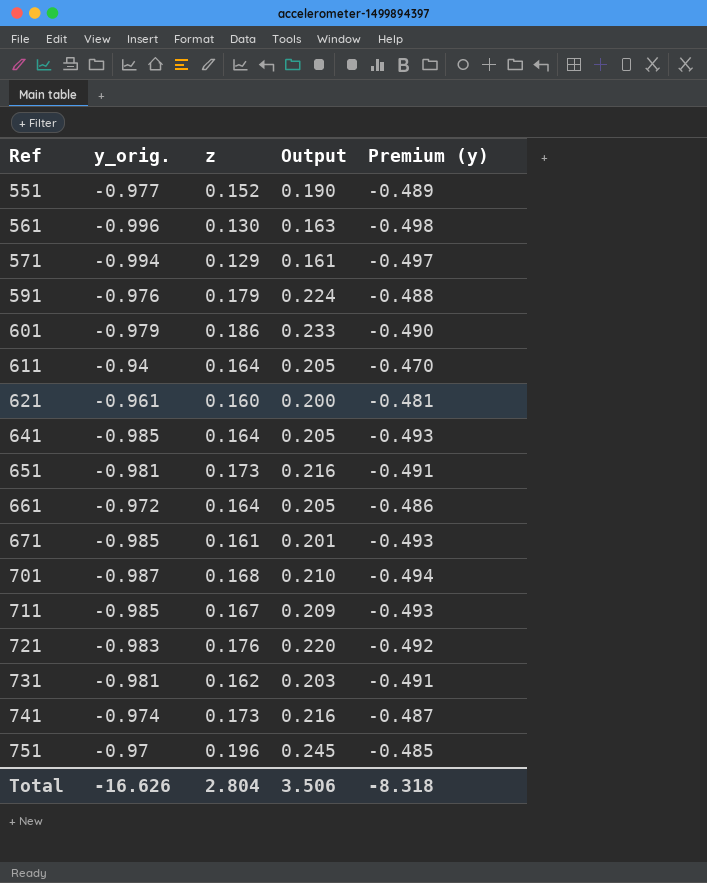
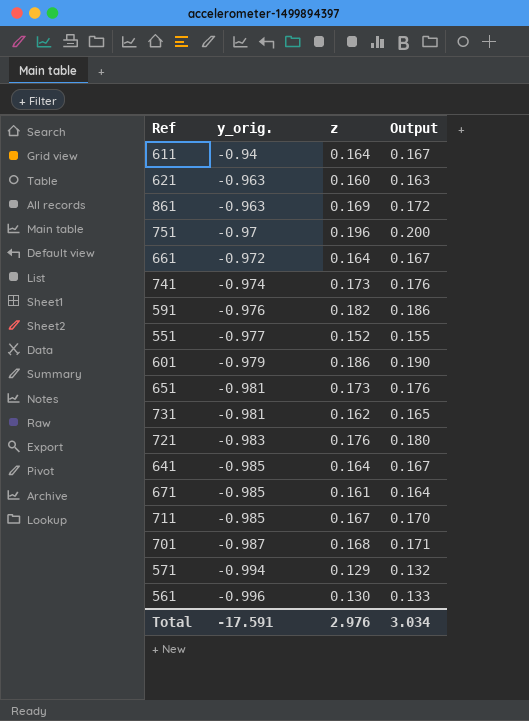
row order: Ref ascending -> y_orig. descending
column Premium (y) | formula: [y_orig.] * 0.5 -> none
column Output | formula: [z] * 1.25 -> [z] * 1.02
621 | y_orig.: -0.961 -> -0.963
row 861: none -> -0.963 | 0.169 | 0.172
591 | z: 0.179 -> 0.182
Total | y_orig.: -16.626 -> -17.591
Total | z: 2.804 -> 2.976
Total | Output: 3.506 -> 3.034

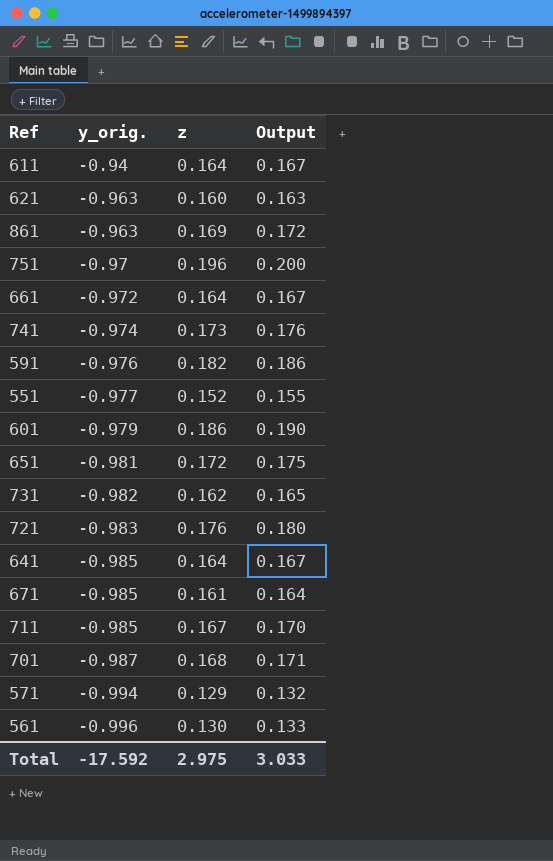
651 | z: 0.173 -> 0.172
651 | Output: 0.176 -> 0.175
731 | y_orig.: -0.981 -> -0.982
Total | y_orig.: -17.591 -> -17.592
Total | z: 2.976 -> 2.975
Total | Output: 3.034 -> 3.033

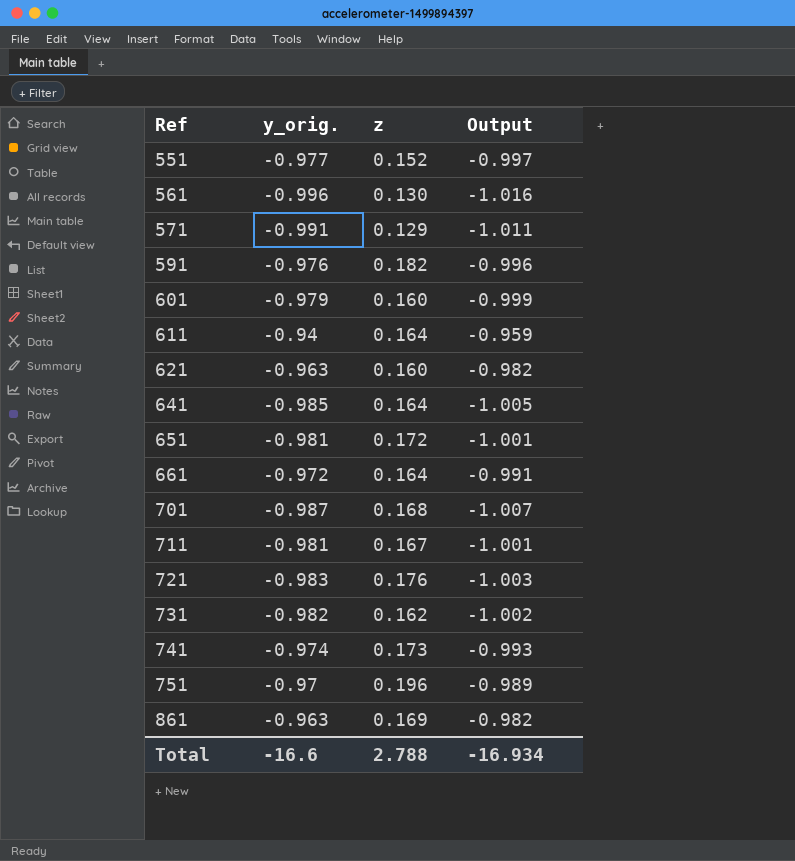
row order: y_orig. descending -> Ref ascending
column Output | formula: [z] * 1.02 -> [y_orig.] * 1.02
row 671: -0.985 | 0.161 | 0.164 -> none
571 | y_orig.: -0.994 -> -0.991
601 | z: 0.186 -> 0.160
711 | y_orig.: -0.985 -> -0.981
Total | y_orig.: -17.592 -> -16.6
Total | z: 2.975 -> 2.788
Total | Output: 3.033 -> -16.934

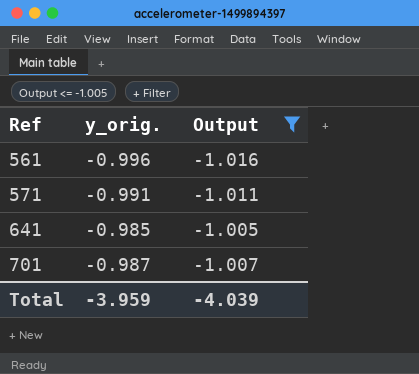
filter: none -> Output <= -1.005
column z | position: 3 -> none
Total | y_orig.: -16.6 -> -3.959
Total | Output: -16.934 -> -4.039

